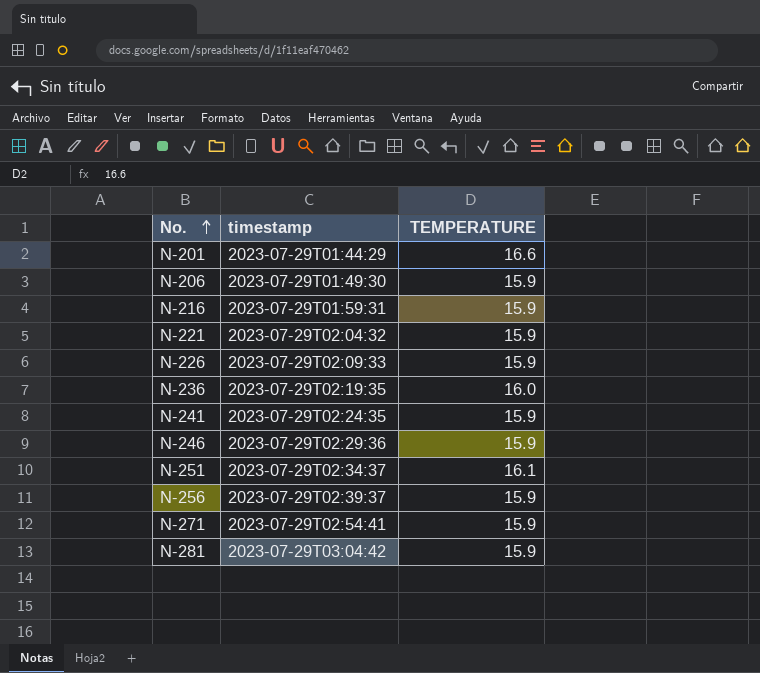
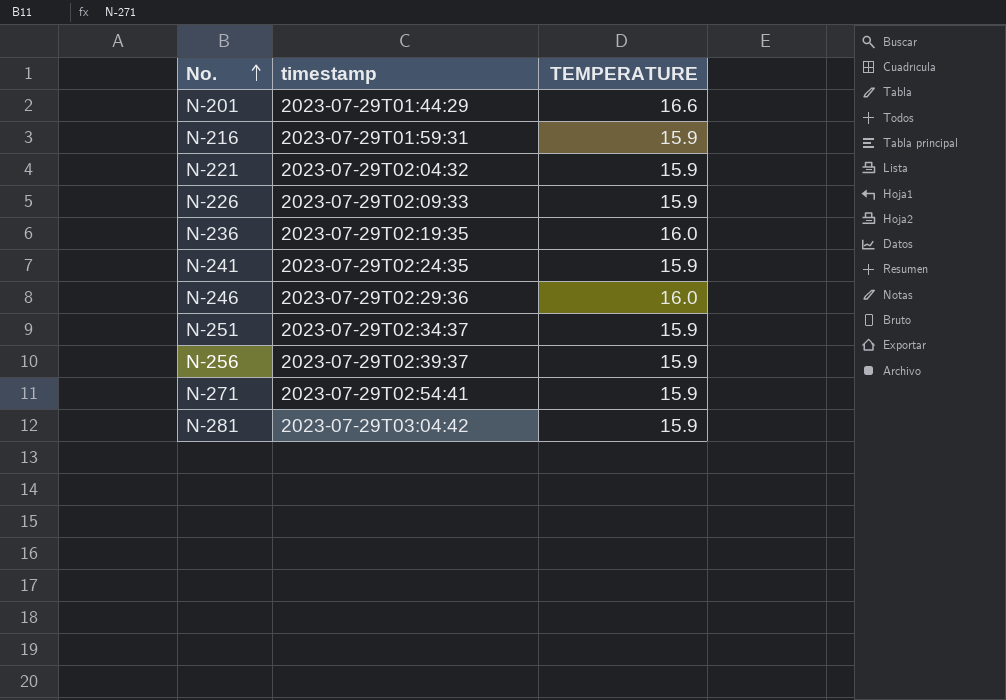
row N-206: 2023-07-29T01:49:30 | 15.9 -> none
N-246 | TEMPERATURE: 15.9 -> 16.0
N-251 | TEMPERATURE: 16.1 -> 15.9

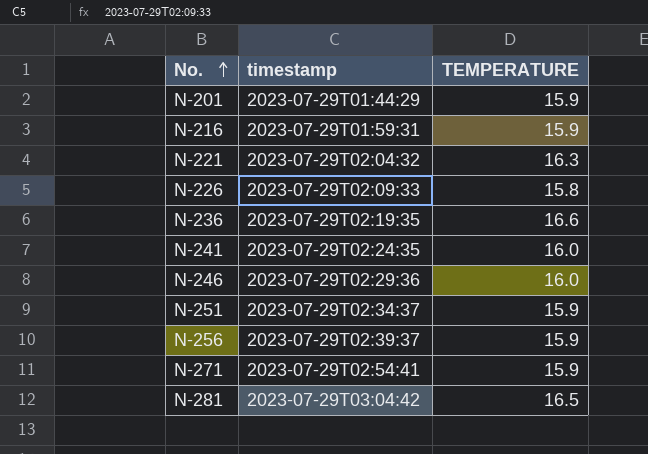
N-201 | TEMPERATURE: 16.6 -> 15.9
N-221 | TEMPERATURE: 15.9 -> 16.3
N-226 | TEMPERATURE: 15.9 -> 15.8
N-236 | TEMPERATURE: 16.0 -> 16.6
N-241 | TEMPERATURE: 15.9 -> 16.0
N-281 | TEMPERATURE: 15.9 -> 16.5

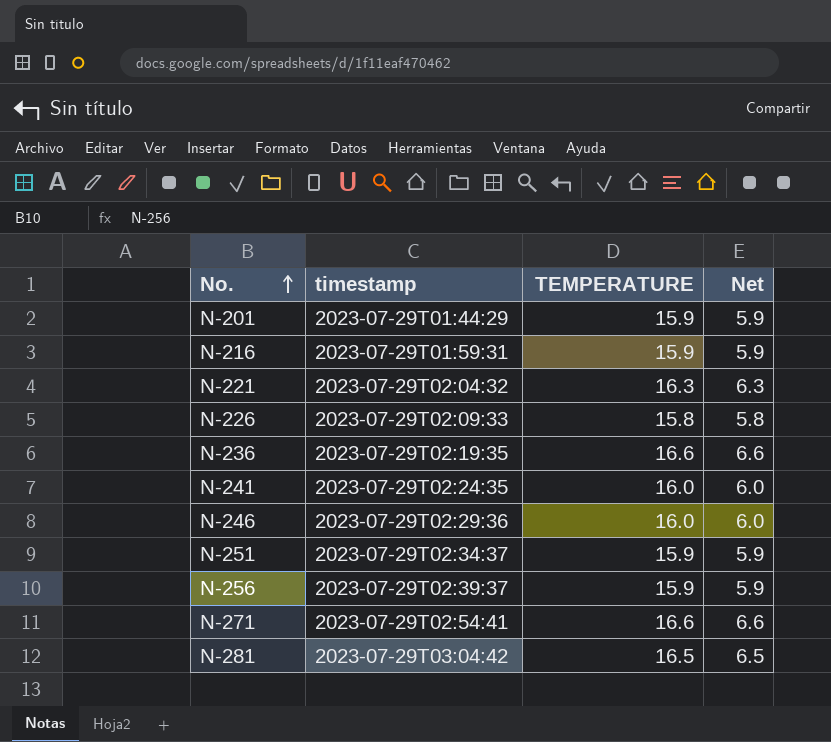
column Net | formula: none -> [TEMPERATURE] - 10
N-271 | TEMPERATURE: 15.9 -> 16.6

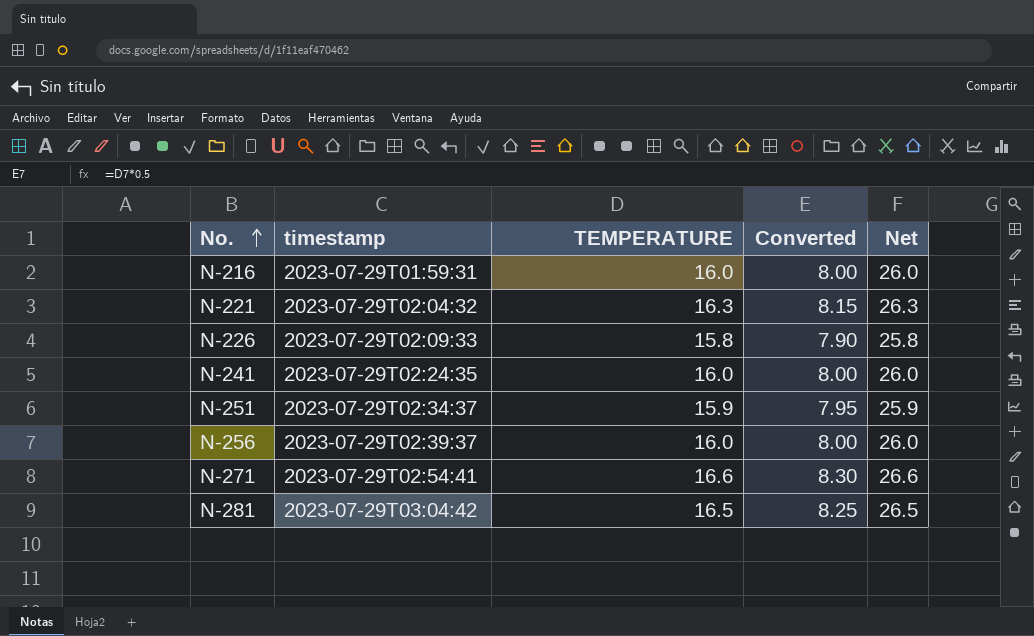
column Converted | formula: none -> [TEMPERATURE] * 0.5
column Net | formula: [TEMPERATURE] - 10 -> [TEMPERATURE] + 10
row N-201: 2023-07-29T01:44:29 | 15.9 | 5.9 -> none
row N-236: 2023-07-29T02:19:35 | 16.6 | 6.6 -> none
row N-246: 2023-07-29T02:29:36 | 16.0 | 6.0 -> none
N-216 | TEMPERATURE: 15.9 -> 16.0
N-256 | TEMPERATURE: 15.9 -> 16.0

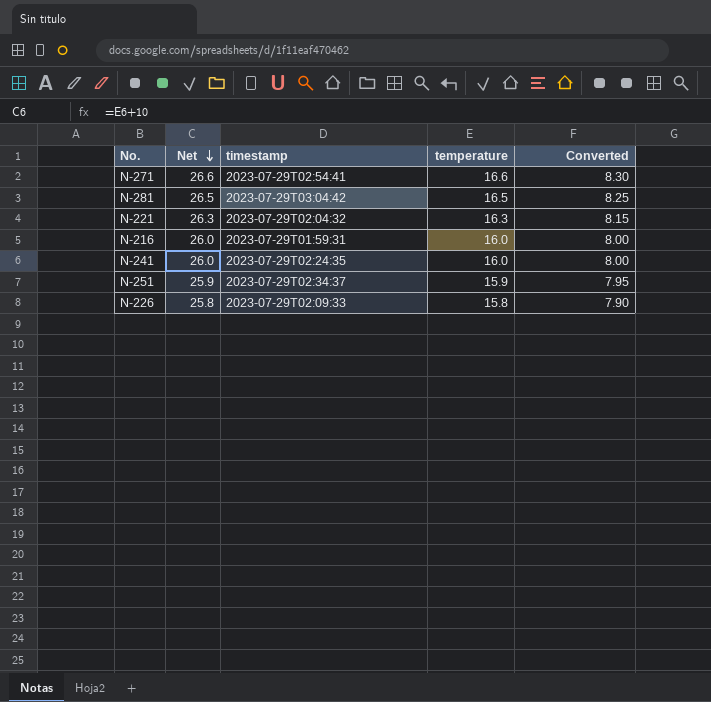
row order: No. ascending -> Net descending
column Net | position: 5 -> 2
column name: TEMPERATURE -> temperature
row N-256: 2023-07-29T02:39:37 | 16.0 | 8.00 | 26.0 -> none

